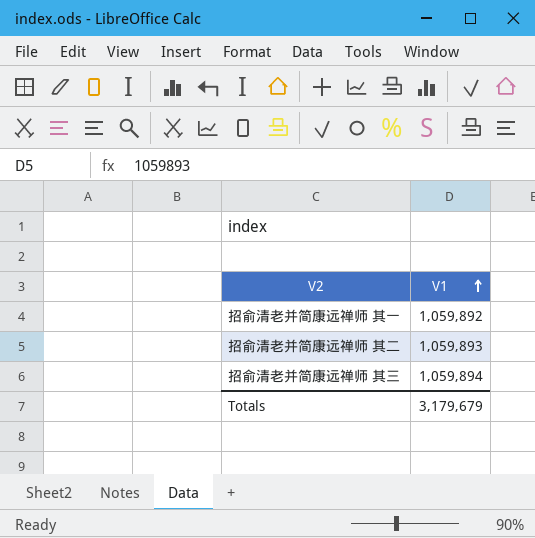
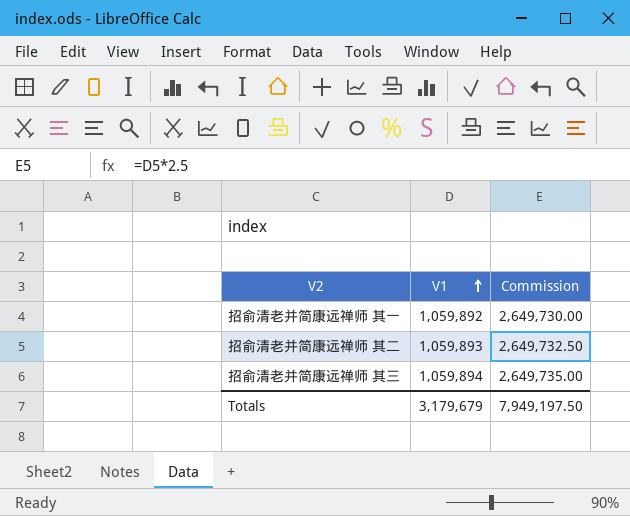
column Commission | formula: none -> [V1] * 2.5

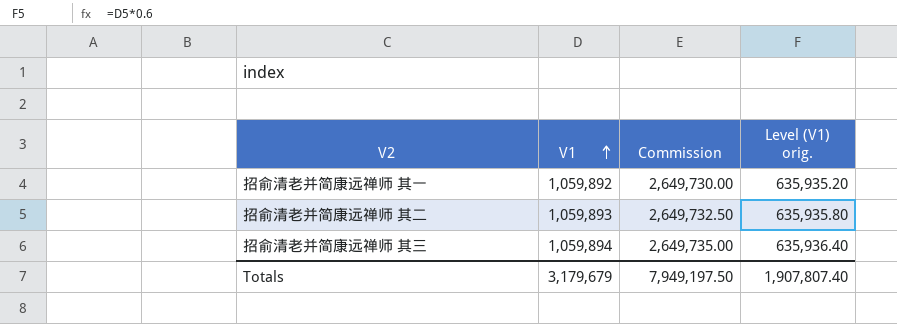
column Level (V1) orig. | formula: none -> [V1] * 0.6

